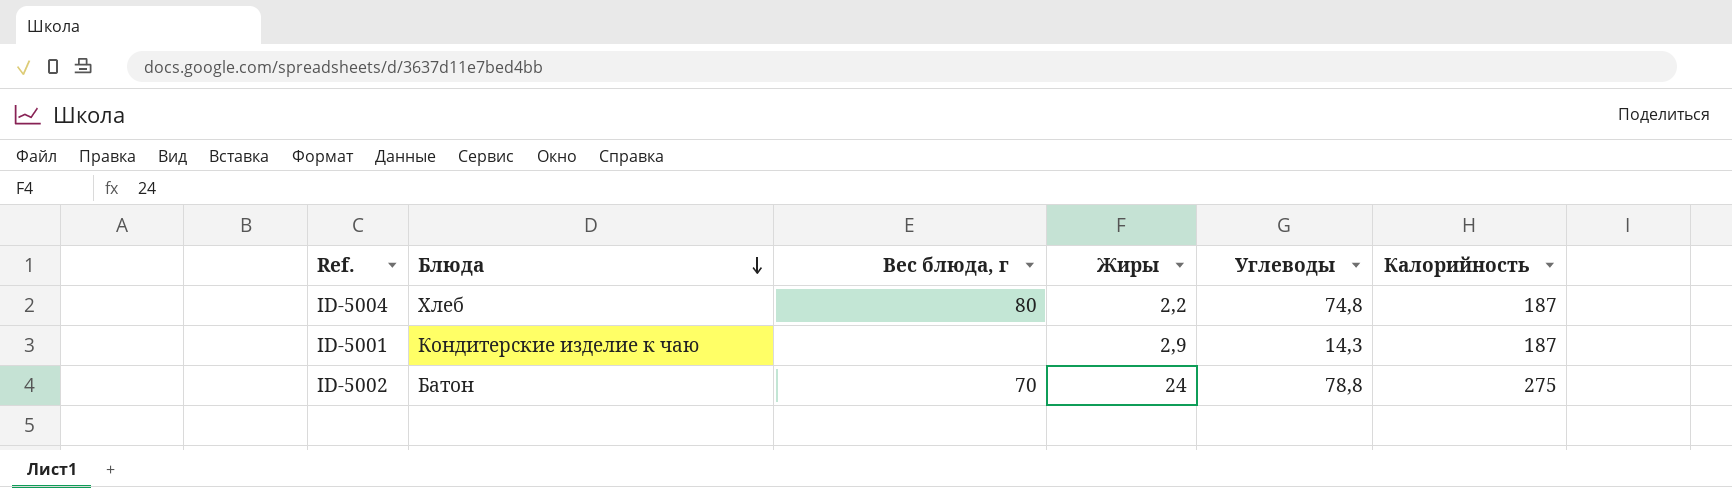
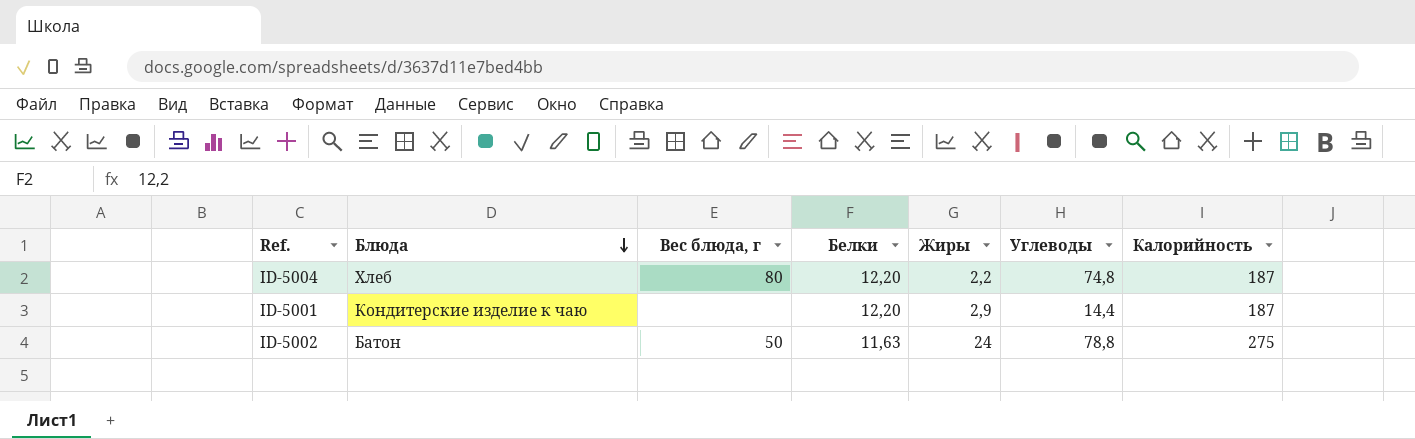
column Белки | position: none -> 4
ID-5001 | Углеводы: 14,3 -> 14,4
ID-5002 | Вес блюда, г: 70 -> 50

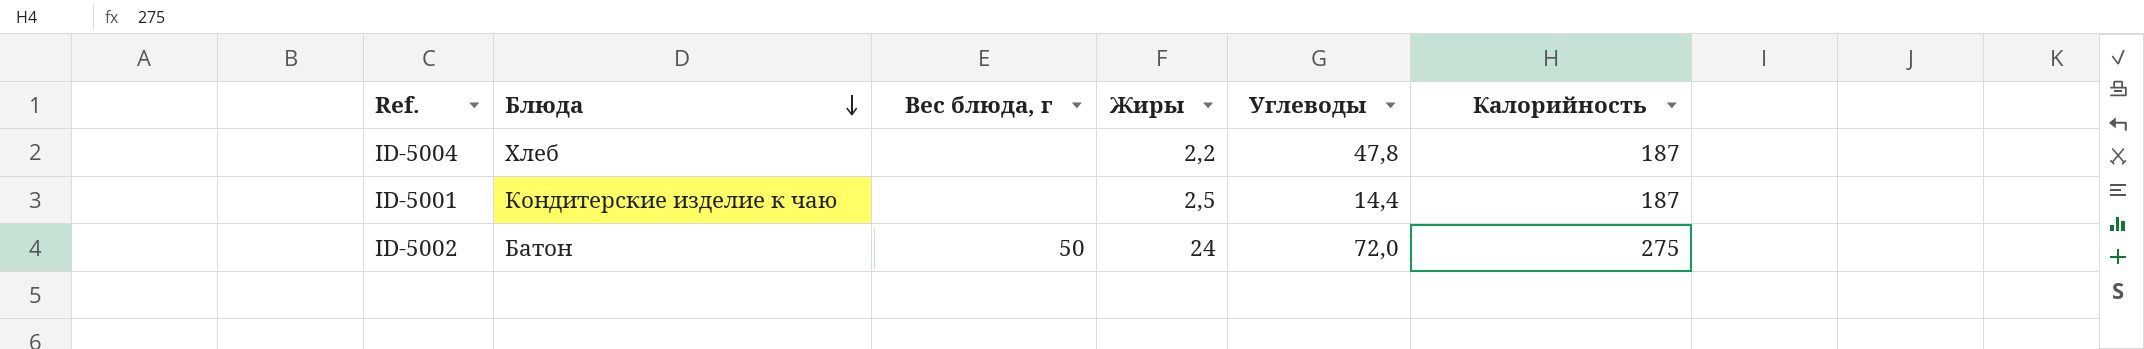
column Белки | position: 4 -> none
ID-5004 | Вес блюда, г: 80 -> none
ID-5004 | Углеводы: 74,8 -> 47,8
ID-5001 | Жиры: 2,9 -> 2,5
ID-5002 | Углеводы: 78,8 -> 72,0

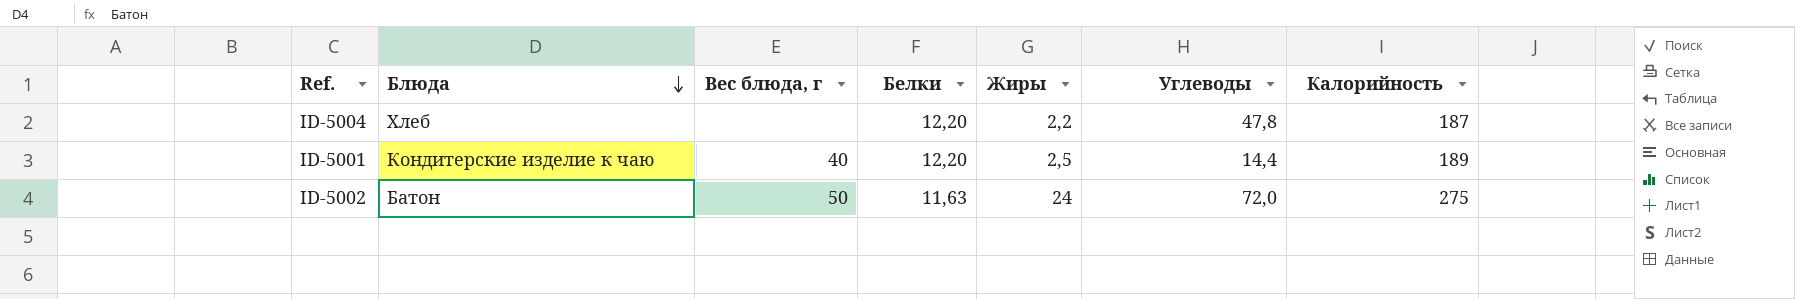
column Белки | position: none -> 4
ID-5001 | Вес блюда, г: none -> 40
ID-5001 | Калорийность: 187 -> 189

